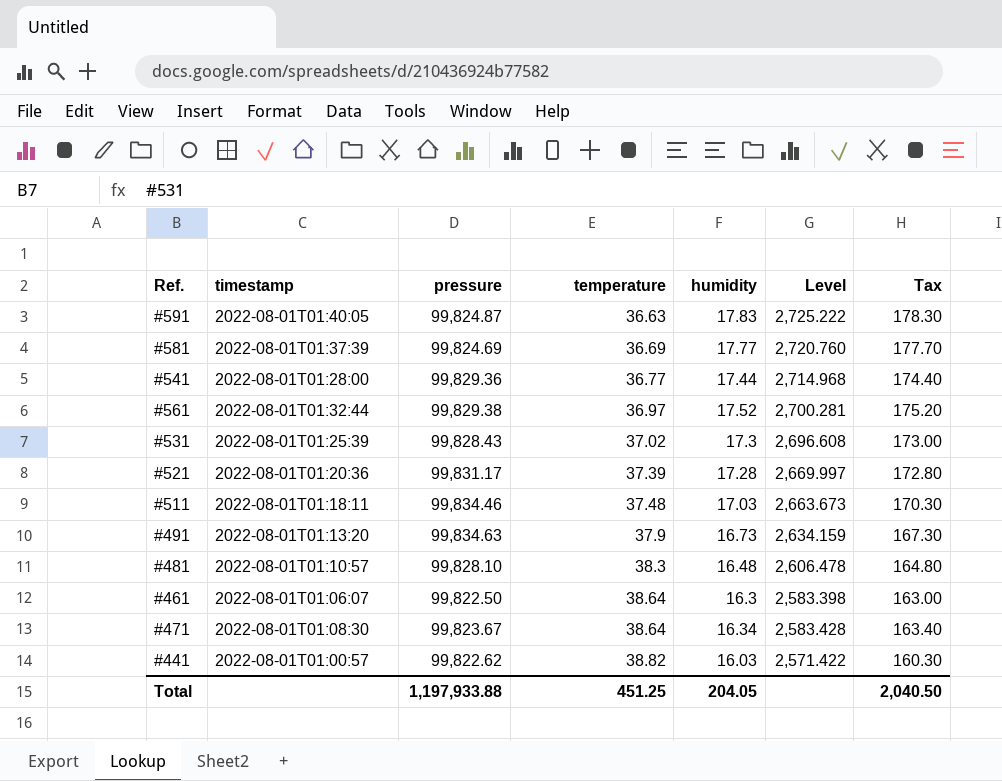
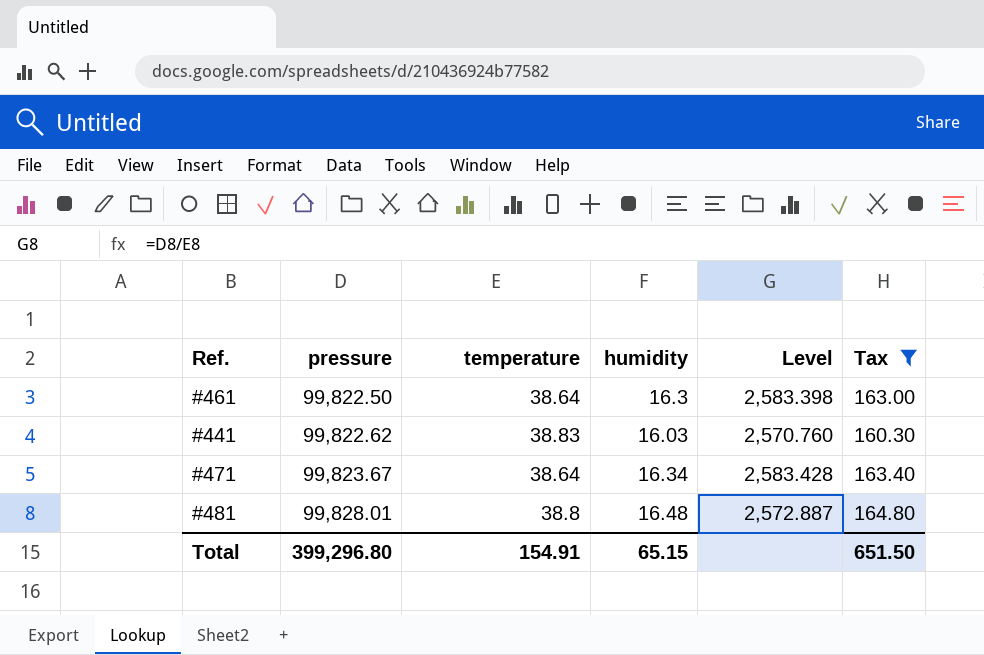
filter: none -> Tax <= 164.80
row order: temperature ascending -> pressure ascending
column timestamp | position: 2 -> none
#441 | temperature: 38.82 -> 38.83
#441 | Level: 2,571.422 -> 2,570.760
#481 | pressure: 99,828.10 -> 99,828.01
#481 | temperature: 38.3 -> 38.8
#481 | Level: 2,606.478 -> 2,572.887
Total | pressure: 1,197,933.88 -> 399,296.80
Total | temperature: 451.25 -> 154.91
Total | humidity: 204.05 -> 65.15
Total | Tax: 2,040.50 -> 651.50

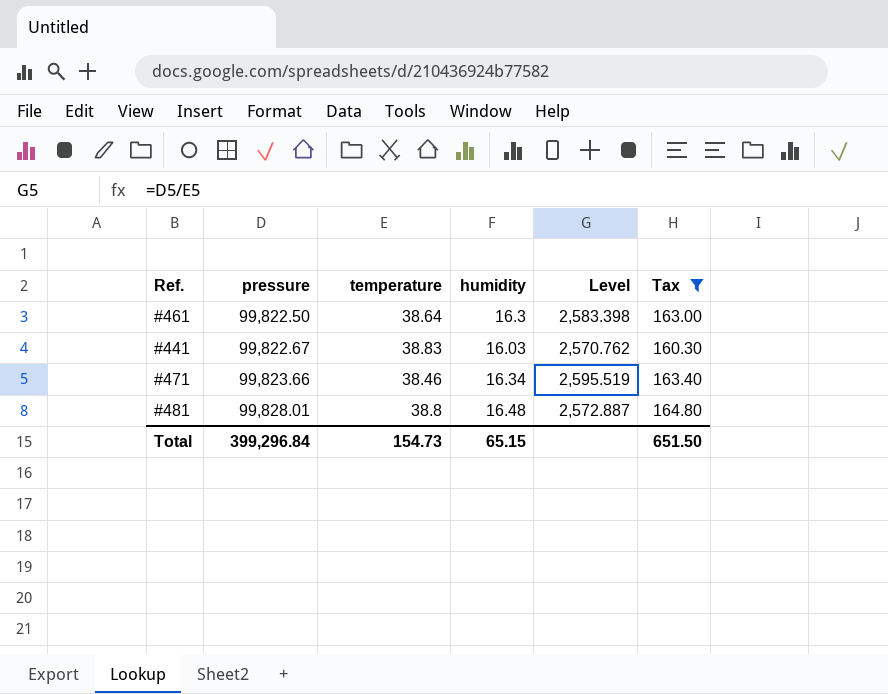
#441 | pressure: 99,822.62 -> 99,822.67
#441 | Level: 2,570.760 -> 2,570.762
#471 | pressure: 99,823.67 -> 99,823.66
#471 | temperature: 38.64 -> 38.46
#471 | Level: 2,583.428 -> 2,595.519
Total | pressure: 399,296.80 -> 399,296.84
Total | temperature: 154.91 -> 154.73

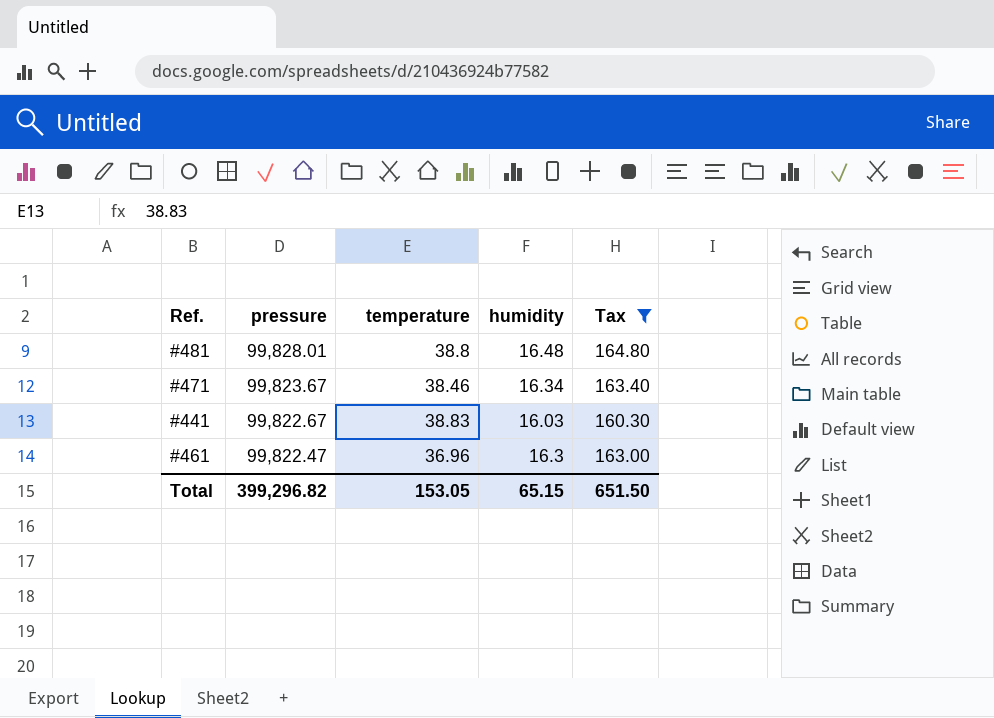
row order: pressure ascending -> pressure descending
column Level | formula: [pressure] / [temperature] -> none
#471 | pressure: 99,823.66 -> 99,823.67
#461 | pressure: 99,822.50 -> 99,822.47
#461 | temperature: 38.64 -> 36.96
Total | pressure: 399,296.84 -> 399,296.82
Total | temperature: 154.73 -> 153.05

